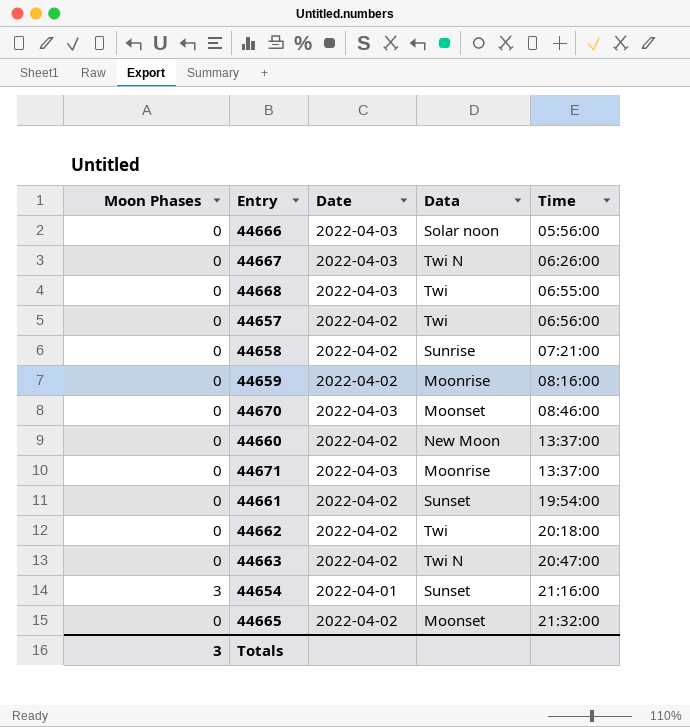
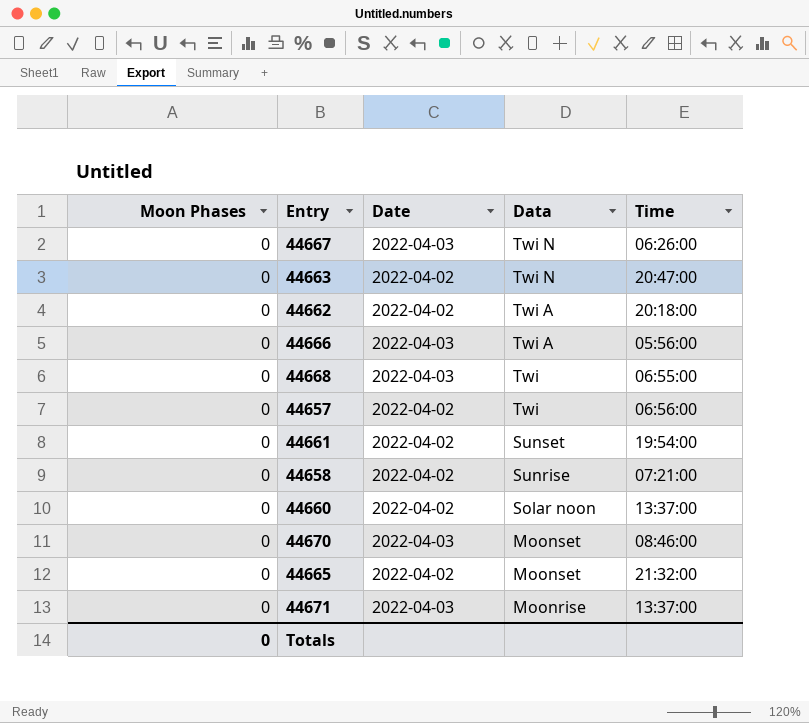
row order: Time ascending -> Data descending
row 44659: 0 | 2022-04-02 | Moonrise | 08:16:00 -> none
row 44654: 3 | 2022-04-01 | Sunset | 21:16:00 -> none
44662 | Data: Twi -> Twi A
44666 | Data: Solar noon -> Twi A
44660 | Data: New Moon -> Solar noon
Totals | Moon Phases: 3 -> 0

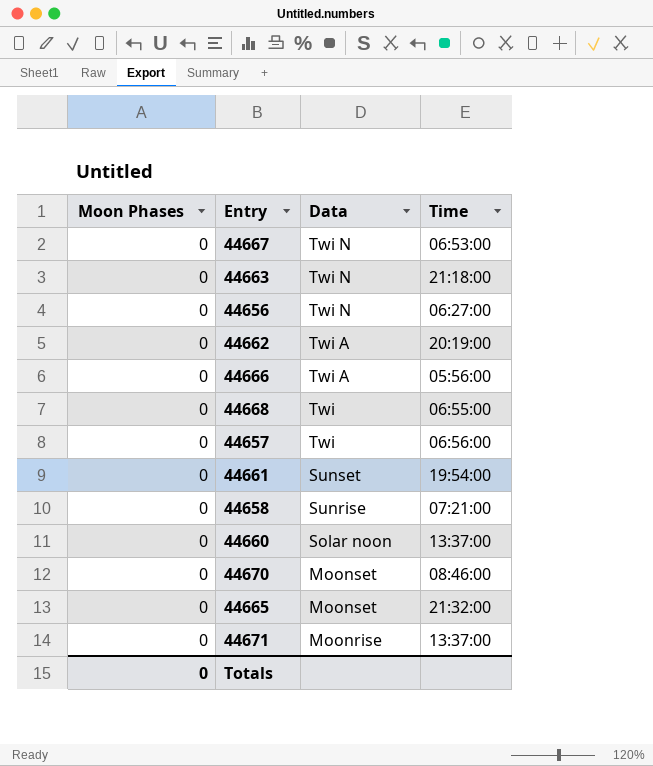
column Date | position: 3 -> none
44667 | Time: 06:26:00 -> 06:53:00
44663 | Time: 20:47:00 -> 21:18:00
row 44656: none -> 0 | Twi N | 06:27:00
44662 | Time: 20:18:00 -> 20:19:00

